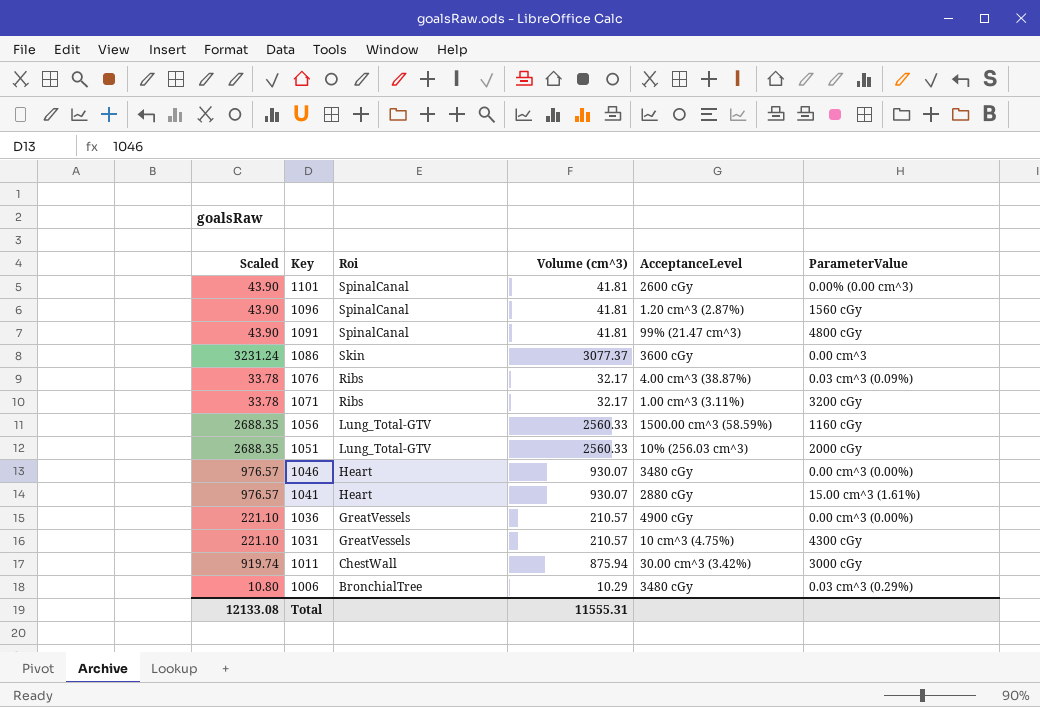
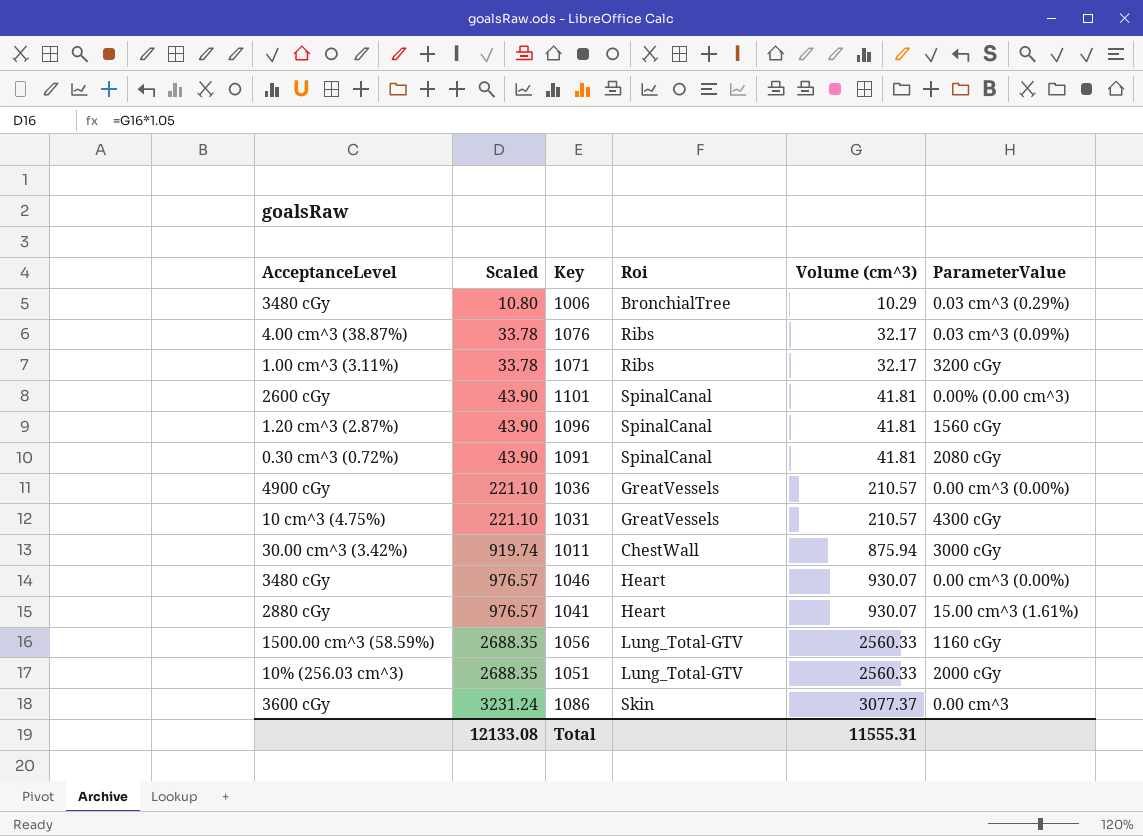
row order: Key descending -> Scaled ascending
column AcceptanceLevel | position: 5 -> 1
1091 | AcceptanceLevel: 99% (21.47 cm^3) -> 0.30 cm^3 (0.72%)
1091 | ParameterValue: 4800 cGy -> 2080 cGy

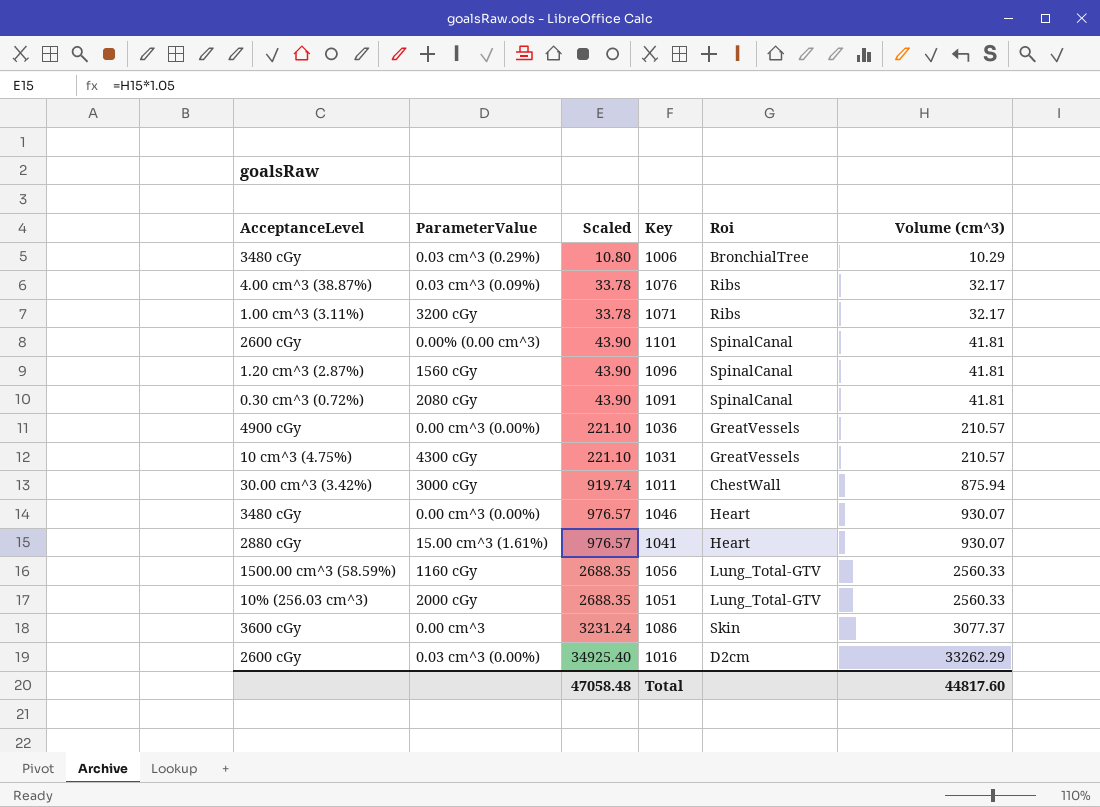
column ParameterValue | position: 6 -> 2
row 1016: none -> 2600 cGy | 0.03 cm^3 (0.00%) | 34925.40 | D2cm | 33262.29
Total | Scaled: 12133.08 -> 47058.48
Total | Volume (cm^3): 11555.31 -> 44817.60

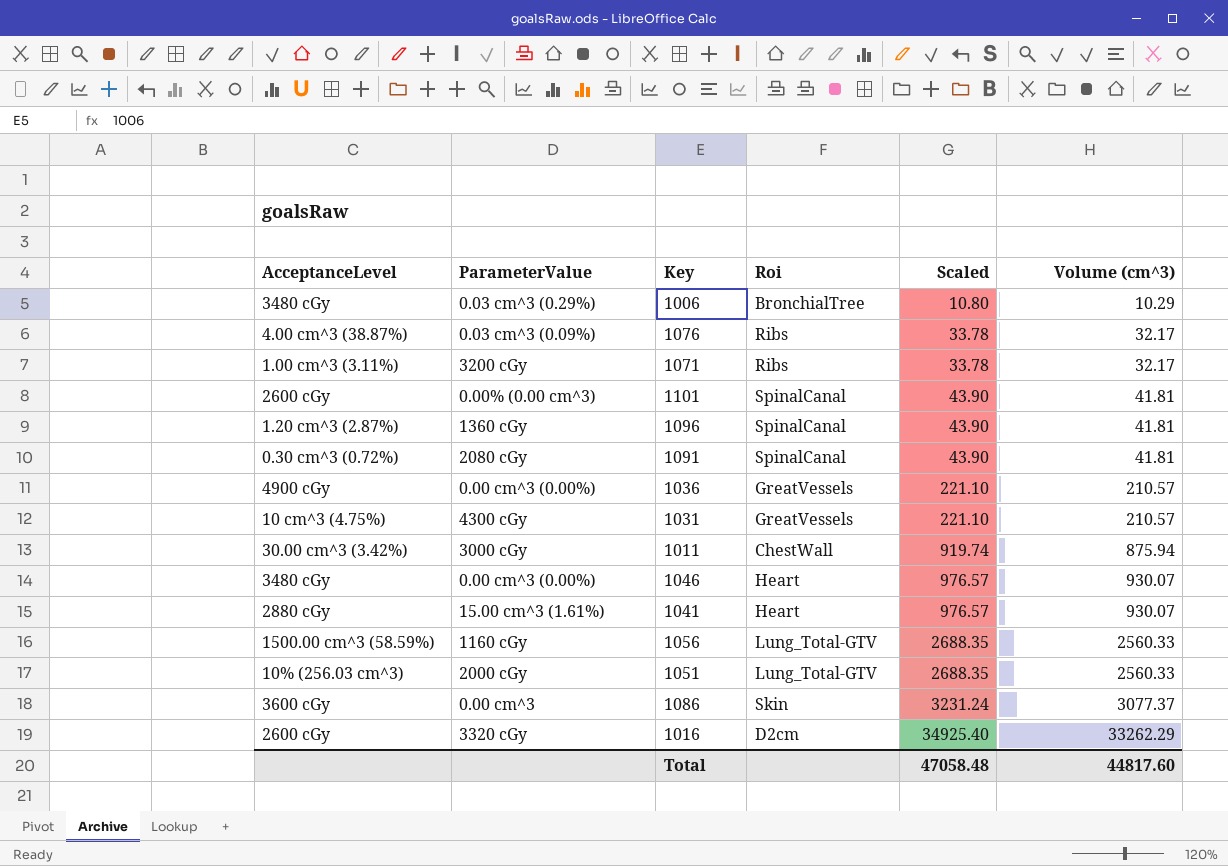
column Scaled | position: 3 -> 5
1096 | ParameterValue: 1560 cGy -> 1360 cGy
1016 | ParameterValue: 0.03 cm^3 (0.00%) -> 3320 cGy

